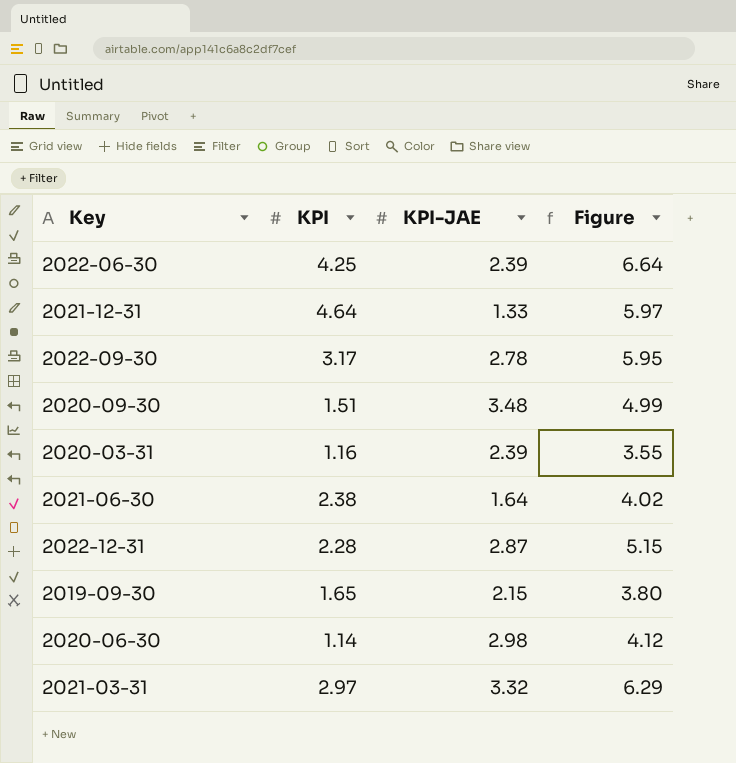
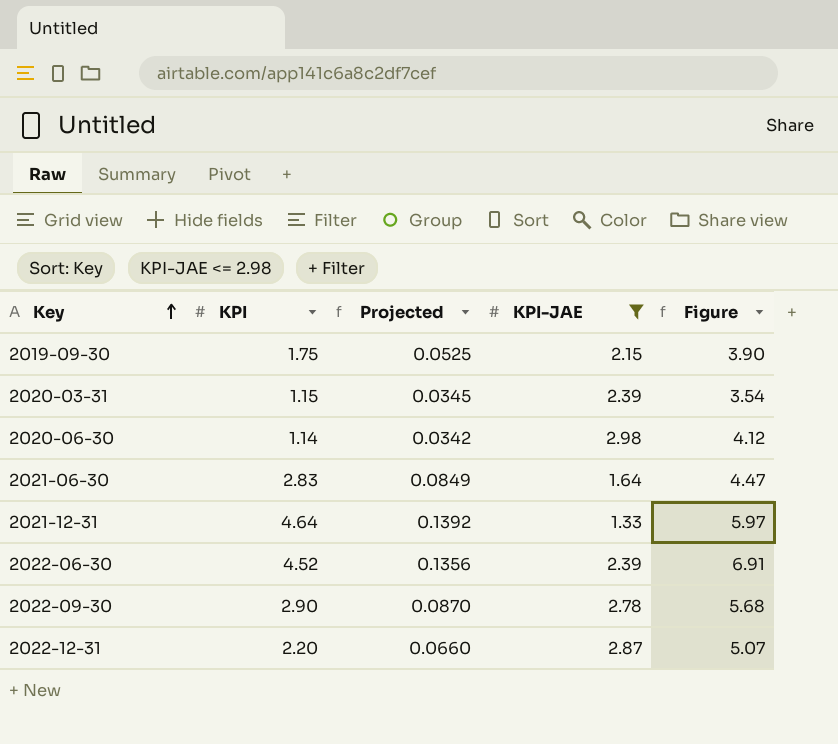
filter: none -> KPI-JAE <= 2.98
row order: none -> Key ascending
column Projected | formula: none -> [KPI] * 0.03
2019-09-30 | KPI: 1.65 -> 1.75
2019-09-30 | Figure: 3.80 -> 3.90
2020-03-31 | KPI: 1.16 -> 1.15
2020-03-31 | Figure: 3.55 -> 3.54
2021-06-30 | KPI: 2.38 -> 2.83
2021-06-30 | Figure: 4.02 -> 4.47
2022-06-30 | KPI: 4.25 -> 4.52
2022-06-30 | Figure: 6.64 -> 6.91
2022-09-30 | KPI: 3.17 -> 2.90
2022-09-30 | Figure: 5.95 -> 5.68
2022-12-31 | KPI: 2.28 -> 2.20
2022-12-31 | Figure: 5.15 -> 5.07

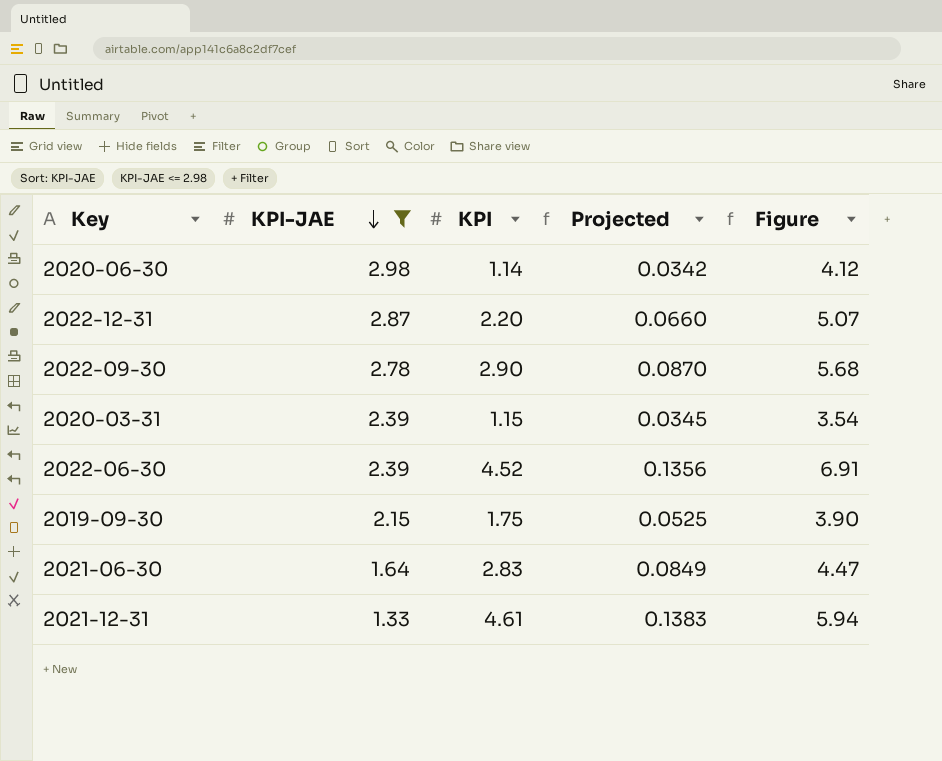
row order: Key ascending -> KPI-JAE descending
column KPI-JAE | position: 4 -> 2
2021-12-31 | KPI: 4.64 -> 4.61
2021-12-31 | Projected: 0.1392 -> 0.1383
2021-12-31 | Figure: 5.97 -> 5.94

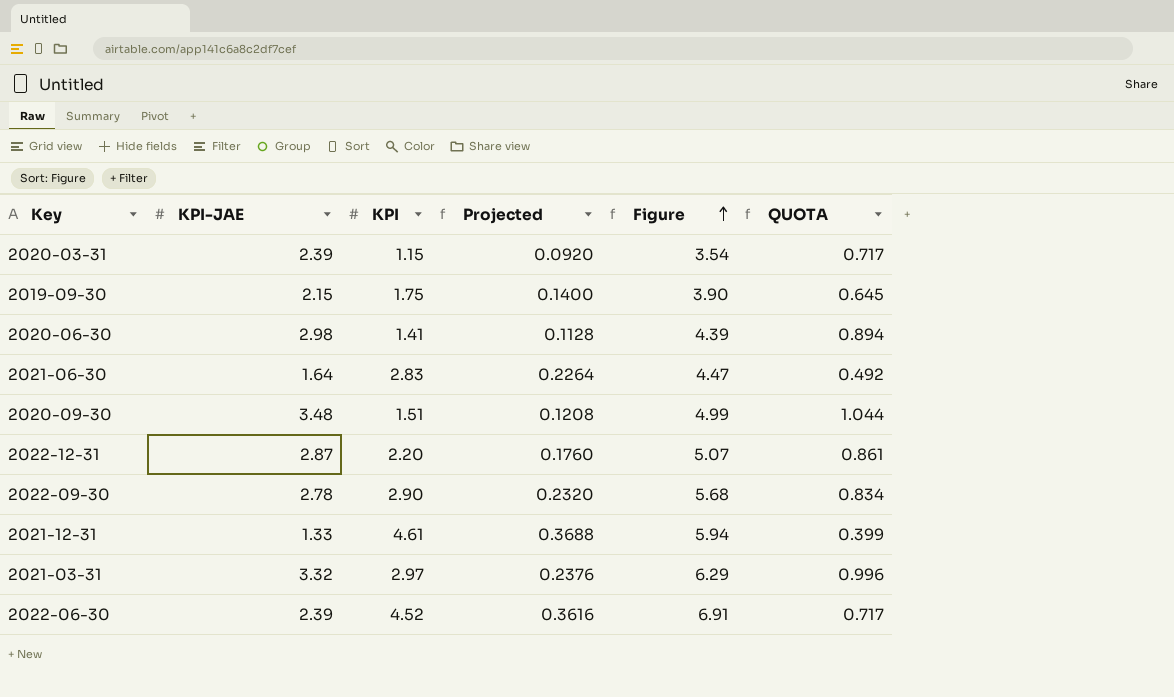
filter: KPI-JAE <= 2.98 -> none
row order: KPI-JAE descending -> Figure ascending
column Projected | formula: [KPI] * 0.03 -> [KPI] * 0.08
column QUOTA | formula: none -> [KPI-JAE] * 0.3
2020-06-30 | KPI: 1.14 -> 1.41
2020-06-30 | Figure: 4.12 -> 4.39

